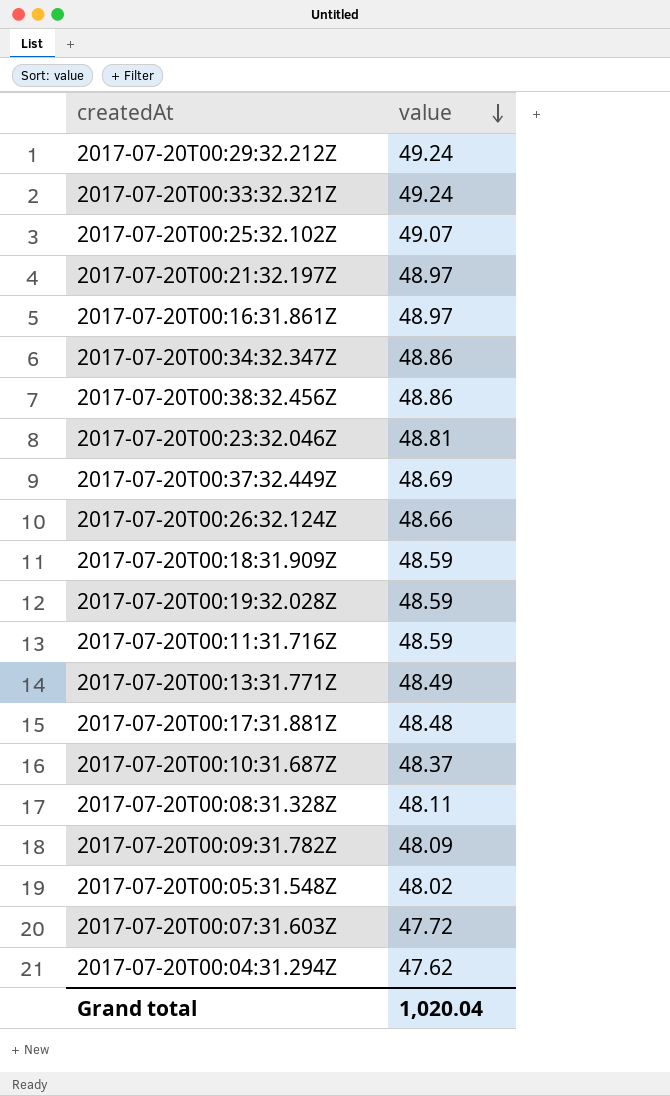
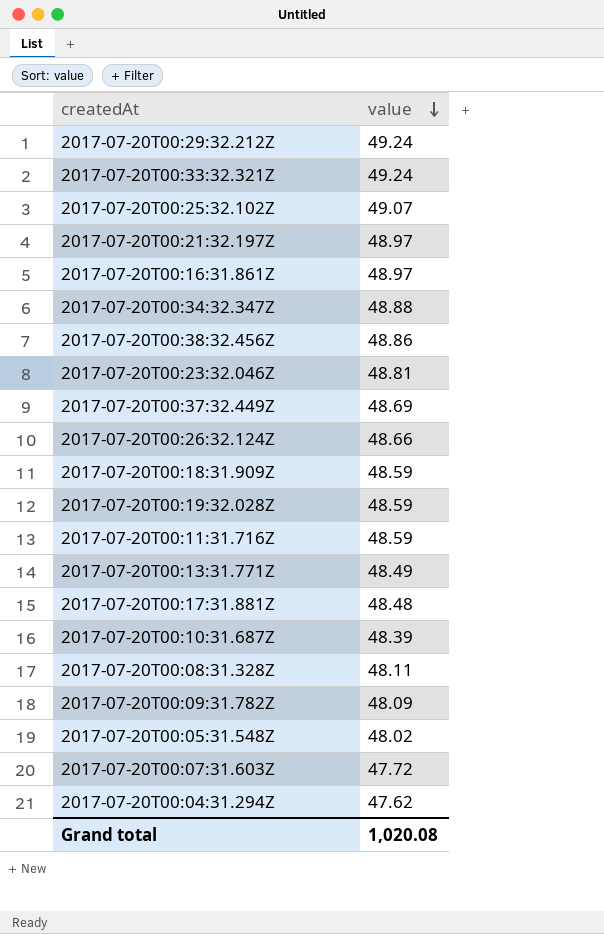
2017-07-20T00:34:32.347Z | value: 48.86 -> 48.88
2017-07-20T00:10:31.687Z | value: 48.37 -> 48.39
Grand total | value: 1,020.04 -> 1,020.08

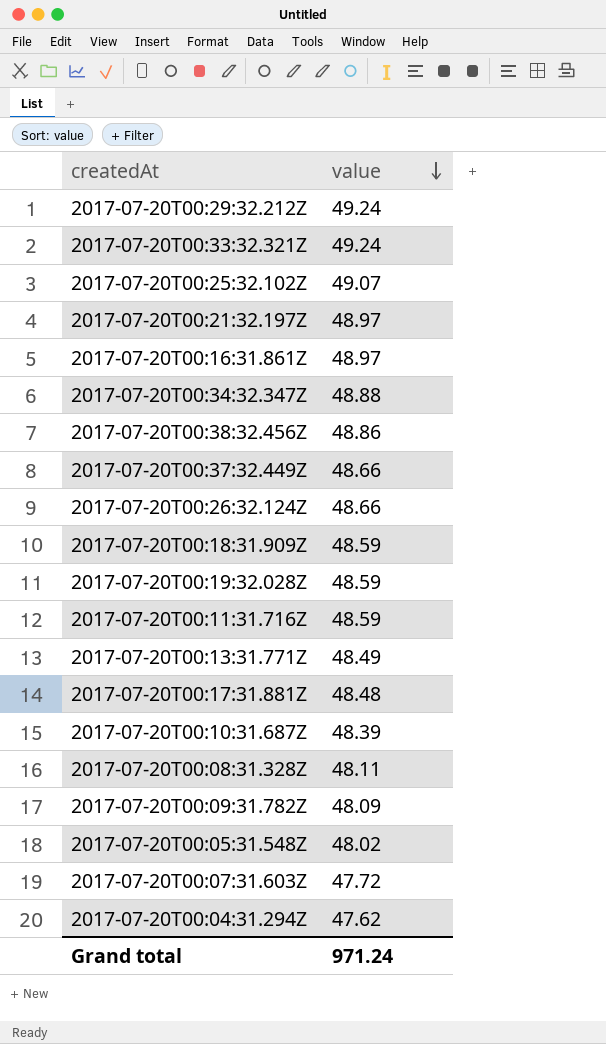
row 2017-07-20T00:23:32.046Z: 48.81 -> none
2017-07-20T00:37:32.449Z | value: 48.69 -> 48.66
Grand total | value: 1,020.08 -> 971.24

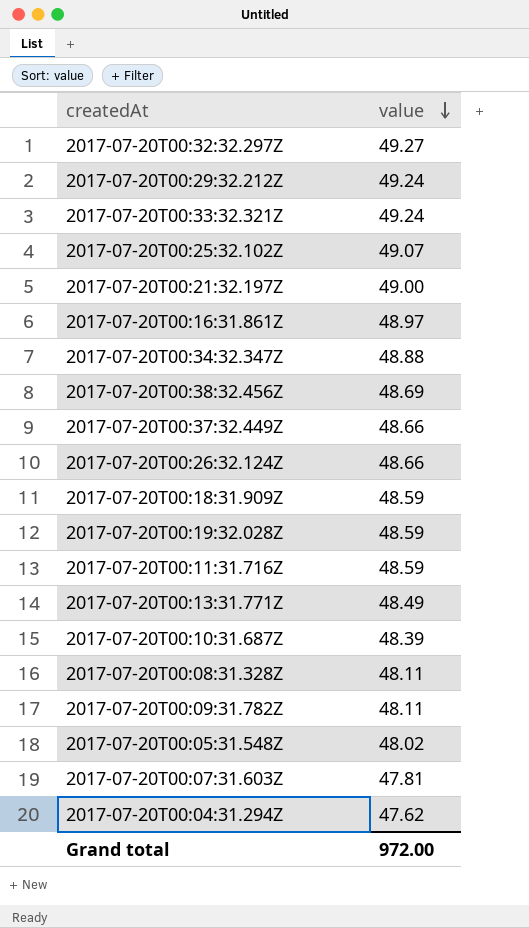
row 2017-07-20T00:17:31.881Z: 48.48 -> none
row 2017-07-20T00:32:32.297Z: none -> 49.27
2017-07-20T00:21:32.197Z | value: 48.97 -> 49.00
2017-07-20T00:38:32.456Z | value: 48.86 -> 48.69
2017-07-20T00:09:31.782Z | value: 48.09 -> 48.11
2017-07-20T00:07:31.603Z | value: 47.72 -> 47.81
Grand total | value: 971.24 -> 972.00

